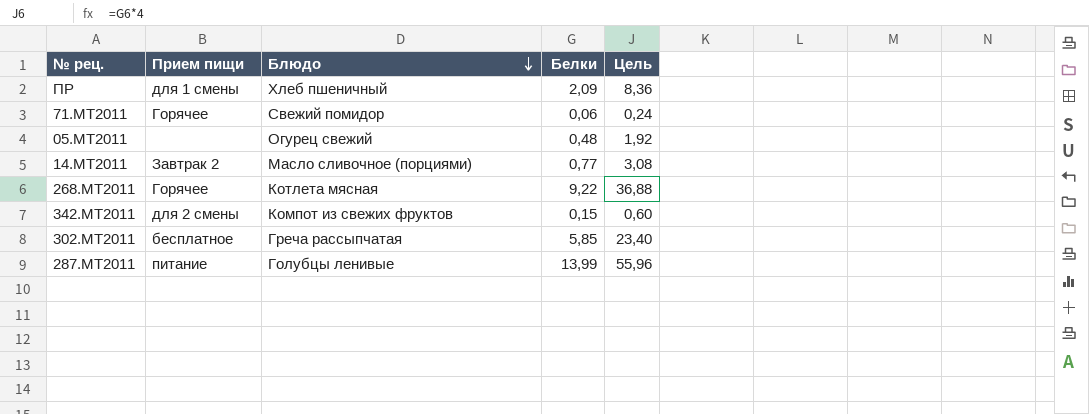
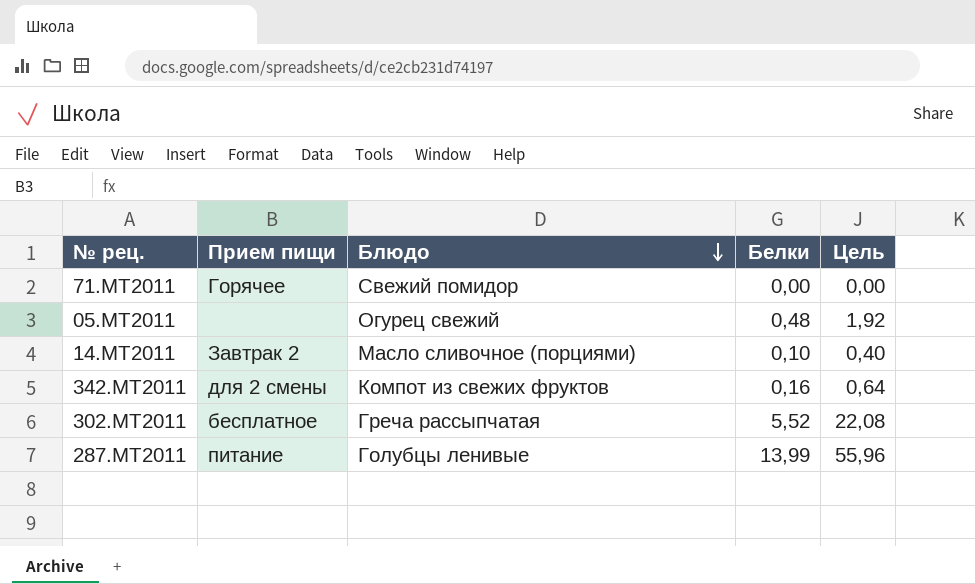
row ПР: для 1 смены | Хлеб пшеничный | 2,09 | 8,36 -> none
row 268.МТ2011: Горячее | Котлета мясная | 9,22 | 36,88 -> none
71.МТ2011 | Белки: 0,06 -> 0,00
71.МТ2011 | Цель: 0,24 -> 0,00
14.МТ2011 | Белки: 0,77 -> 0,10
14.МТ2011 | Цель: 3,08 -> 0,40
342.МТ2011 | Белки: 0,15 -> 0,16
342.МТ2011 | Цель: 0,60 -> 0,64
302.МТ2011 | Белки: 5,85 -> 5,52
302.МТ2011 | Цель: 23,40 -> 22,08

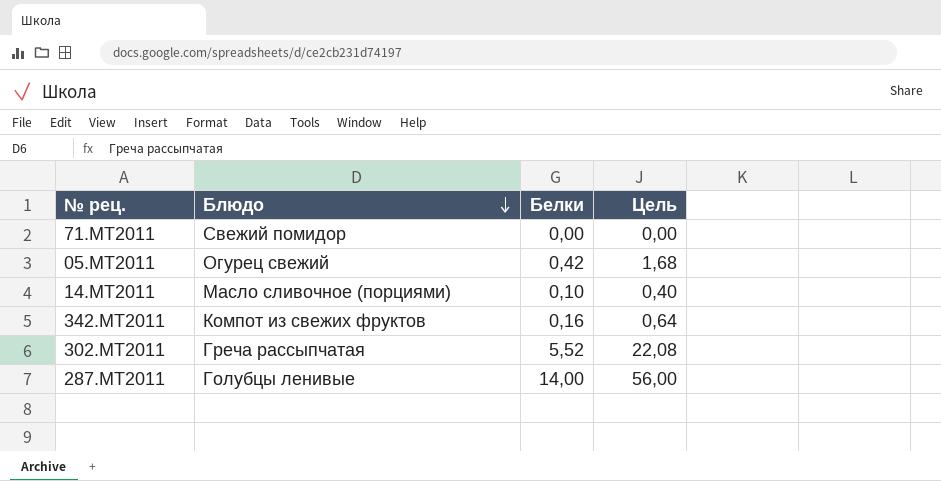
column Прием пищи | position: 2 -> none
05.МТ2011 | Белки: 0,48 -> 0,42
05.МТ2011 | Цель: 1,92 -> 1,68
287.МТ2011 | Белки: 13,99 -> 14,00
287.МТ2011 | Цель: 55,96 -> 56,00

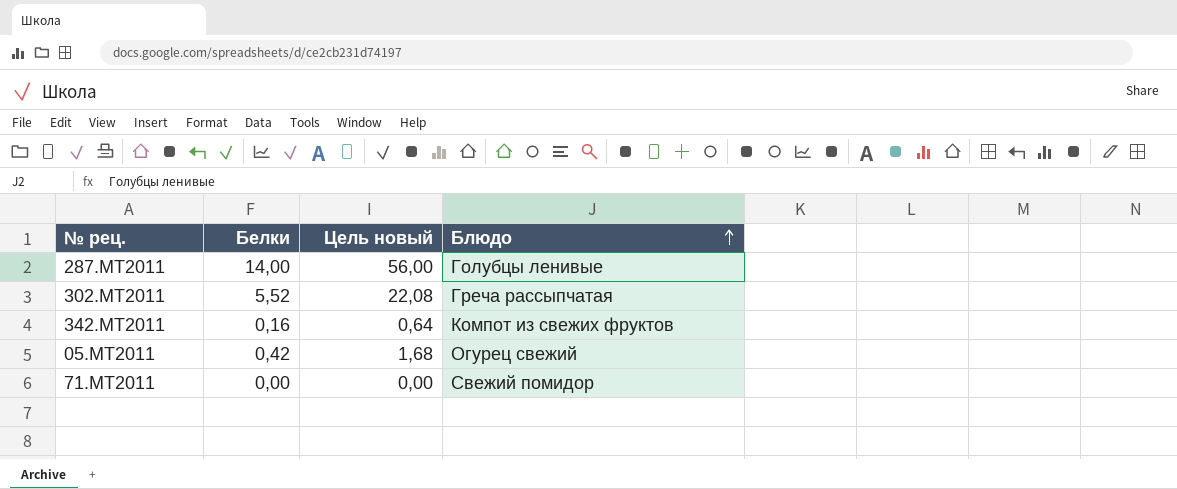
row order: Блюдо descending -> Блюдо ascending
column name: Цель -> Цель новый
column Блюдо | position: 2 -> 4
row 14.МТ2011: Масло сливочное (порциями) | 0,10 | 0,40 -> none

